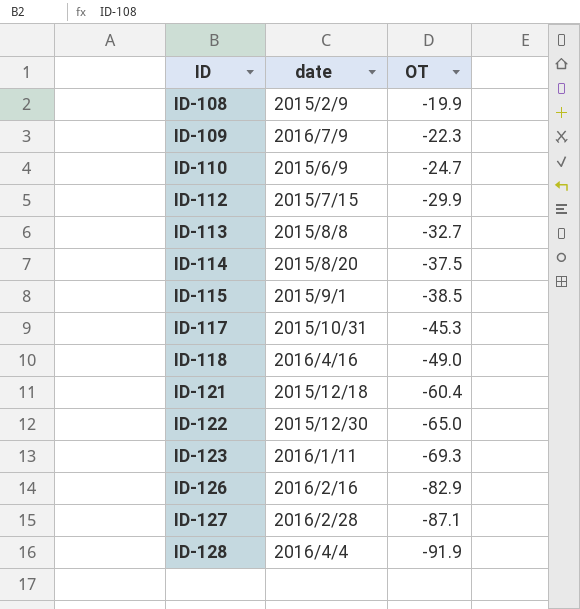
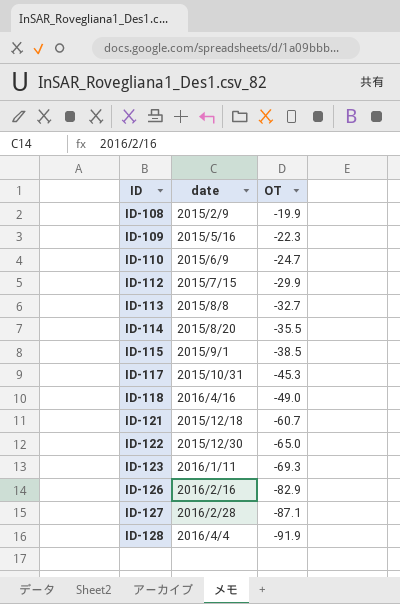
ID-109 | date: 2016/7/9 -> 2015/5/16
ID-114 | OT: -37.5 -> -35.5
ID-121 | OT: -60.4 -> -60.7

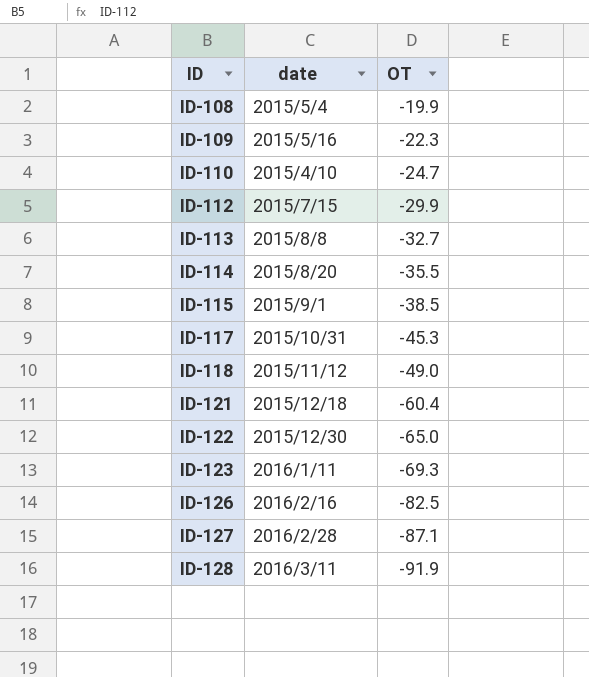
ID-108 | date: 2015/2/9 -> 2015/5/4
ID-110 | date: 2015/6/9 -> 2015/4/10
ID-118 | date: 2016/4/16 -> 2015/11/12
ID-121 | OT: -60.7 -> -60.4
ID-126 | OT: -82.9 -> -82.5
ID-128 | date: 2016/4/4 -> 2016/3/11

